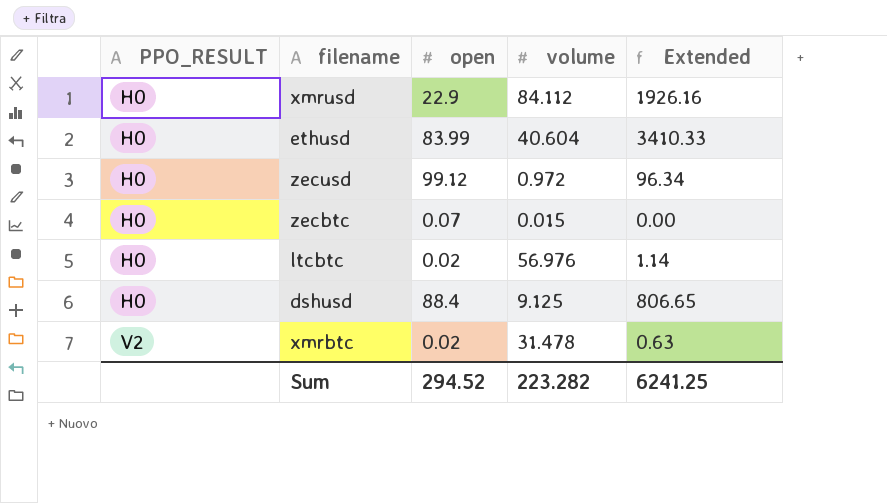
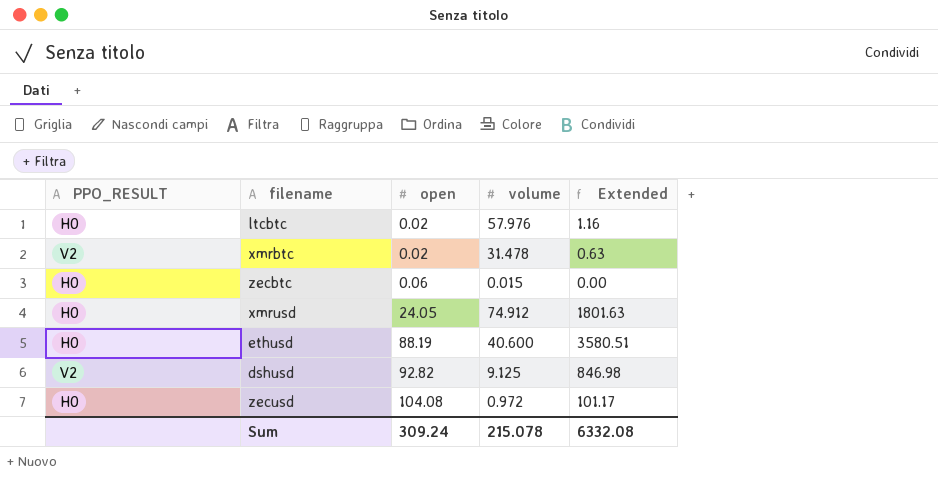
row order: PPO_RESULT ascending -> open ascending
ltcbtc | volume: 56.976 -> 57.976
ltcbtc | Extended: 1.14 -> 1.16
zecbtc | open: 0.07 -> 0.06
xmrusd | open: 22.9 -> 24.05
xmrusd | volume: 84.112 -> 74.912
xmrusd | Extended: 1926.16 -> 1801.63
ethusd | open: 83.99 -> 88.19
ethusd | volume: 40.604 -> 40.600
ethusd | Extended: 3410.33 -> 3580.51
dshusd | PPO_RESULT: H0 -> V2
dshusd | open: 88.4 -> 92.82
dshusd | Extended: 806.65 -> 846.98
zecusd | open: 99.12 -> 104.08
zecusd | Extended: 96.34 -> 101.17
Sum | open: 294.52 -> 309.24
Sum | volume: 223.282 -> 215.078
Sum | Extended: 6241.25 -> 6332.08

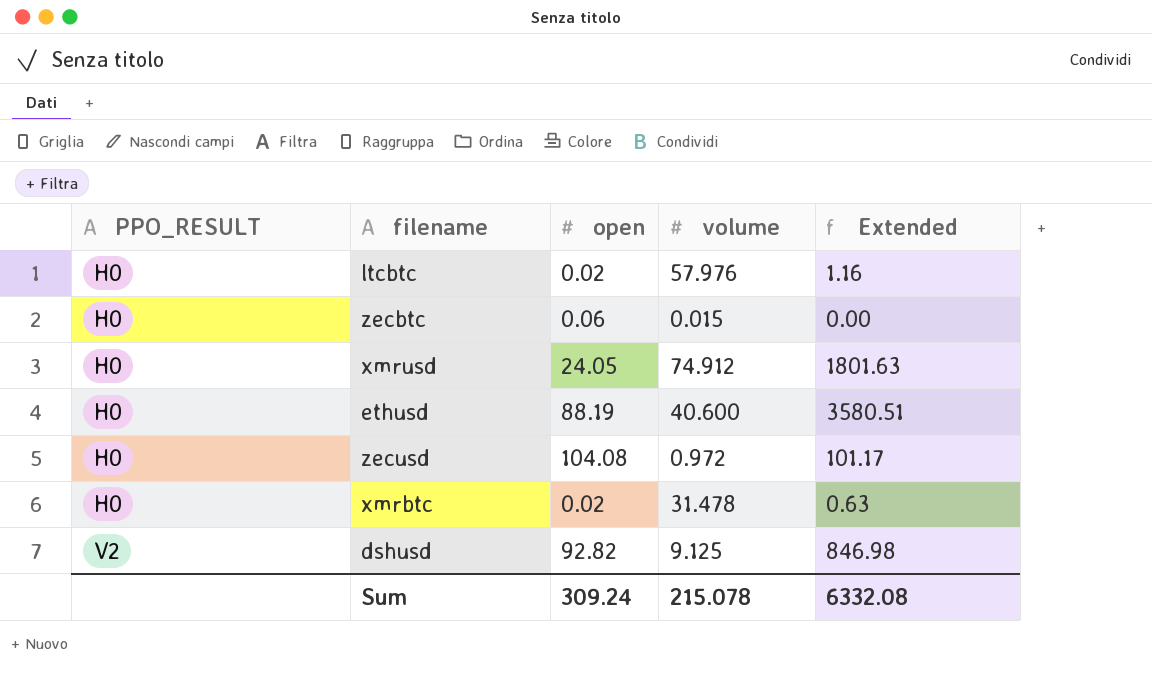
row order: open ascending -> PPO_RESULT ascending
xmrbtc | PPO_RESULT: V2 -> H0

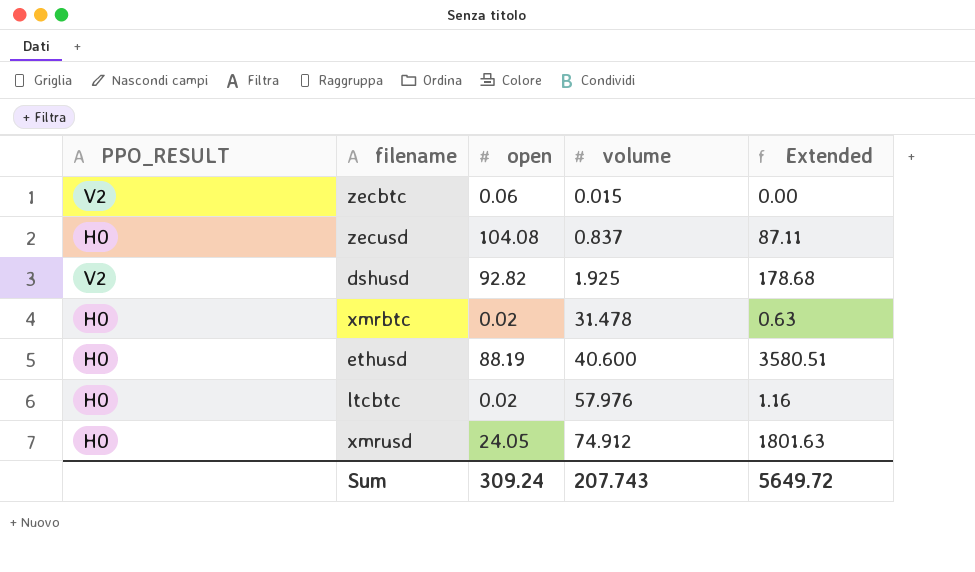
row order: PPO_RESULT ascending -> volume ascending
zecbtc | PPO_RESULT: H0 -> V2
zecusd | volume: 0.972 -> 0.837
zecusd | Extended: 101.17 -> 87.11
dshusd | volume: 9.125 -> 1.925
dshusd | Extended: 846.98 -> 178.68
Sum | volume: 215.078 -> 207.743
Sum | Extended: 6332.08 -> 5649.72

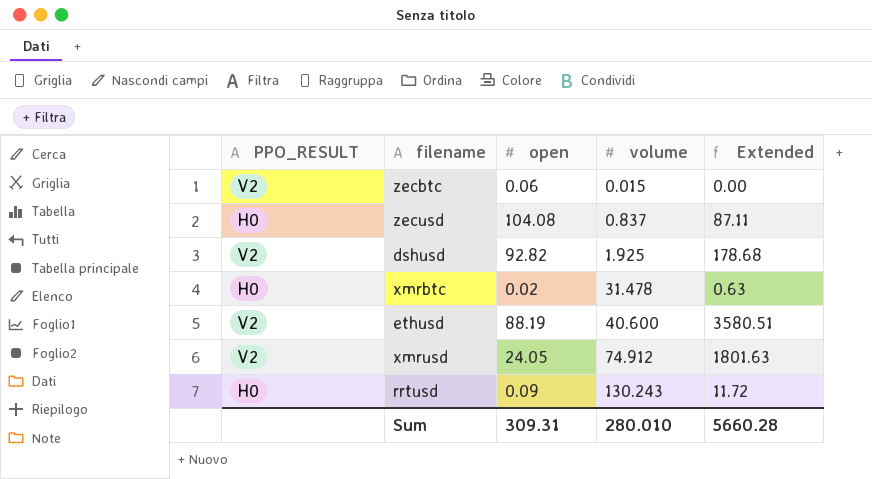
row ltcbtc: H0 | 0.02 | 57.976 | 1.16 -> none
ethusd | PPO_RESULT: H0 -> V2
xmrusd | PPO_RESULT: H0 -> V2
row rrtusd: none -> H0 | 0.09 | 130.243 | 11.72
Sum | open: 309.24 -> 309.31
Sum | volume: 207.743 -> 280.010
Sum | Extended: 5649.72 -> 5660.28

